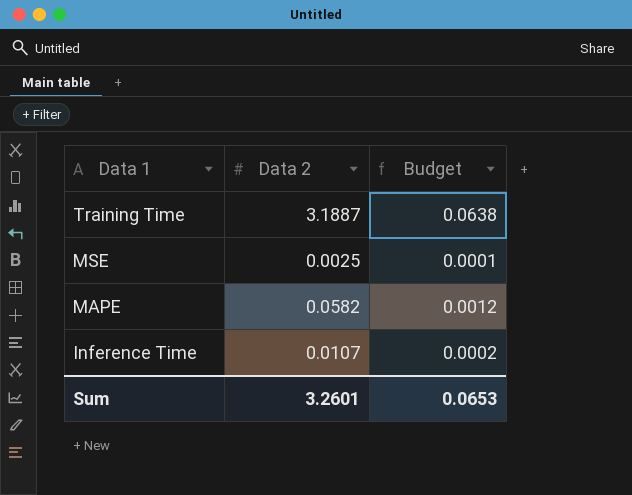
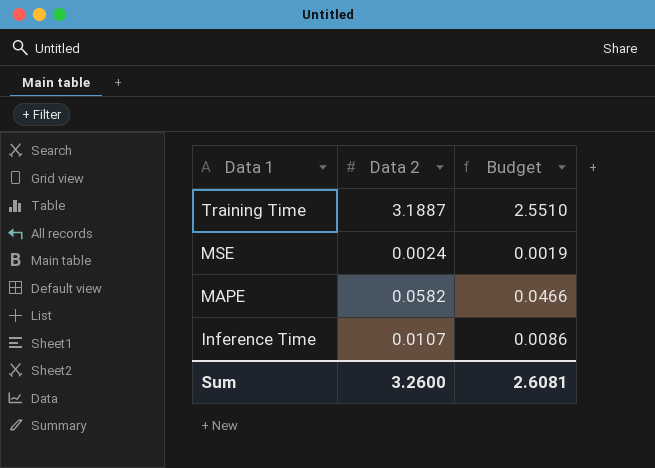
column Budget | formula: [Data 2] * 0.02 -> [Data 2] * 0.8
MSE | Data 2: 0.0025 -> 0.0024
Sum | Data 2: 3.2601 -> 3.2600
Sum | Budget: 0.0653 -> 2.6081

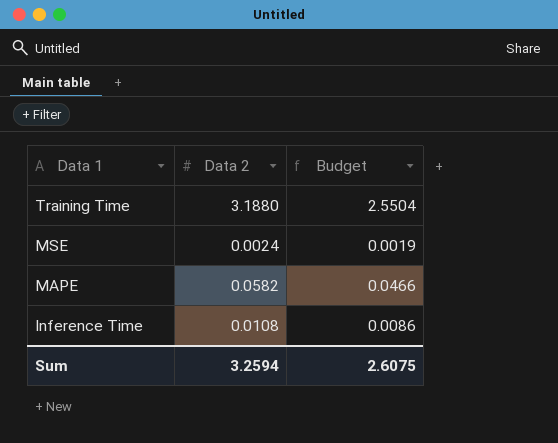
Training Time | Data 2: 3.1887 -> 3.1880
Training Time | Budget: 2.5510 -> 2.5504
Inference Time | Data 2: 0.0107 -> 0.0108
Sum | Data 2: 3.2600 -> 3.2594
Sum | Budget: 2.6081 -> 2.6075

